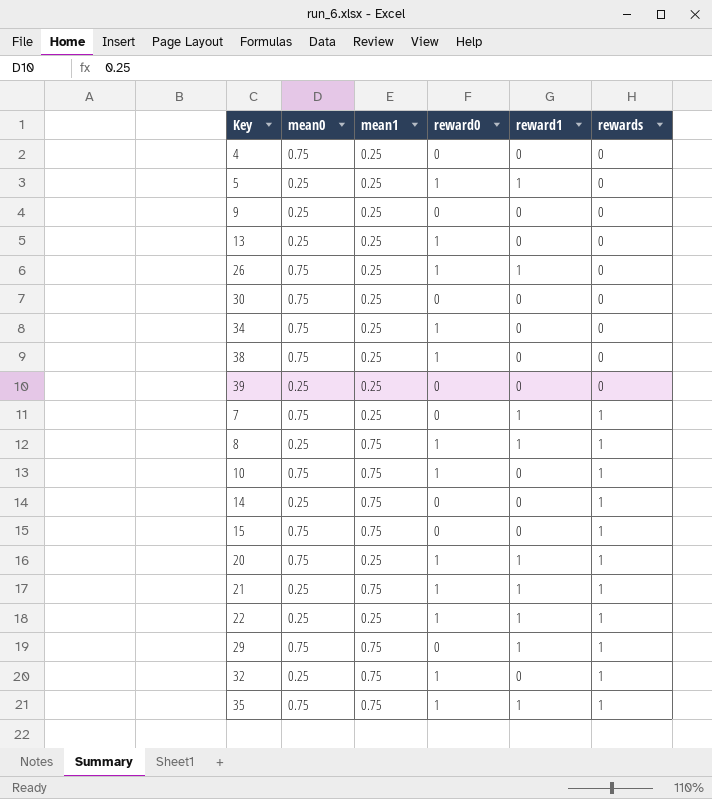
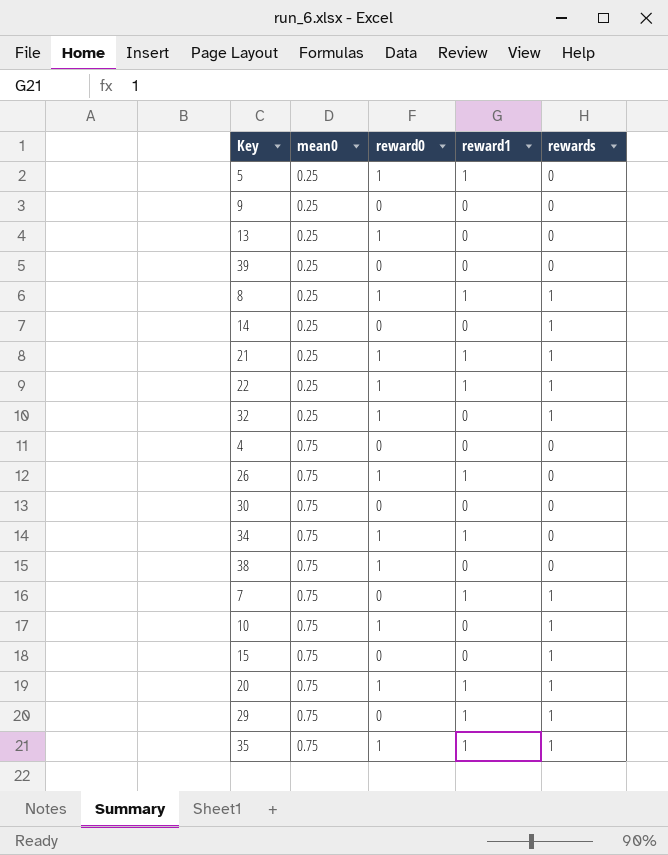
row order: rewards ascending -> mean0 ascending
column mean1 | position: 3 -> none
34 | reward1: 0 -> 1

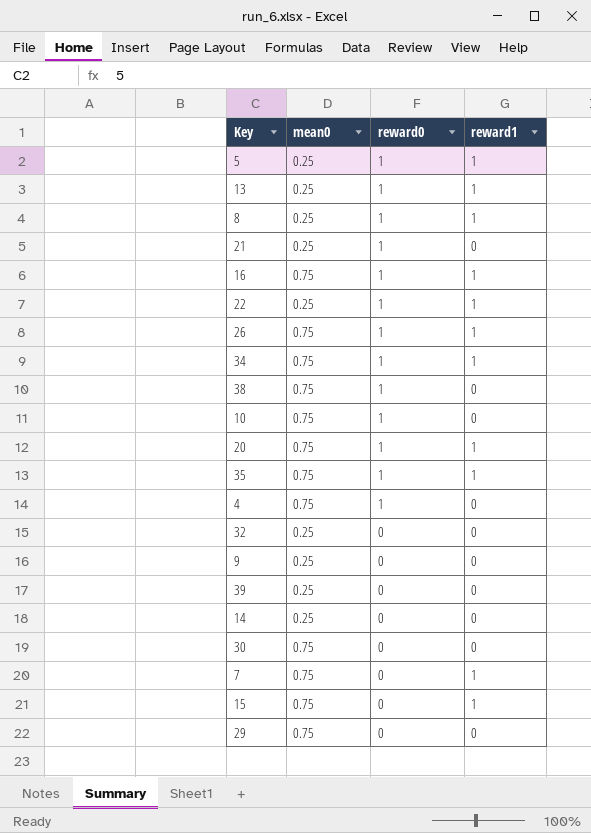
row order: mean0 ascending -> reward0 descending
column rewards | position: 5 -> none
13 | reward1: 0 -> 1
21 | reward1: 1 -> 0
row 16: none -> 0.75 | 1 | 1
4 | reward0: 0 -> 1
32 | reward0: 1 -> 0
15 | reward1: 0 -> 1
29 | reward1: 1 -> 0

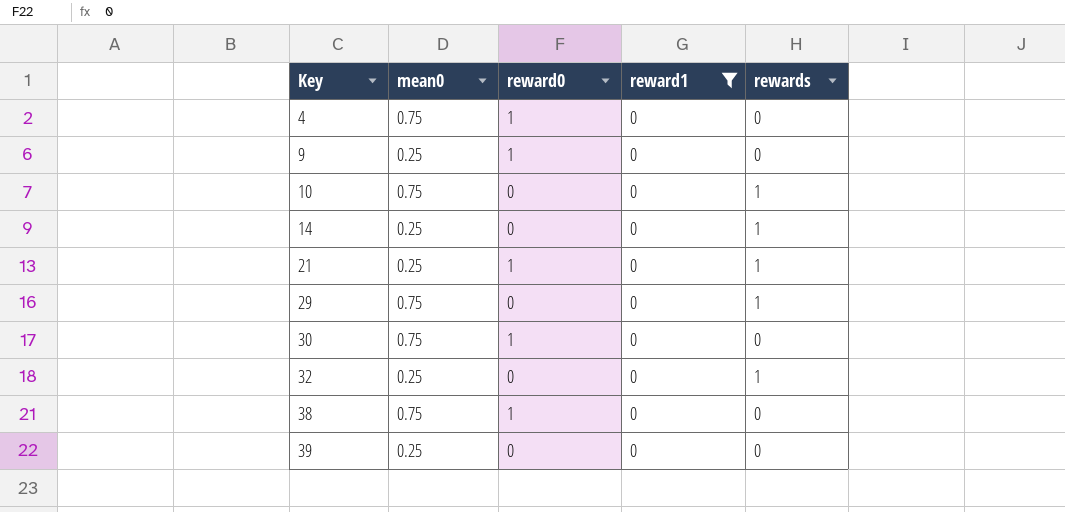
filter: none -> reward1 = 0
row order: reward0 descending -> Key ascending
column rewards | position: none -> 5
9 | reward0: 0 -> 1
10 | reward0: 1 -> 0
30 | reward0: 0 -> 1

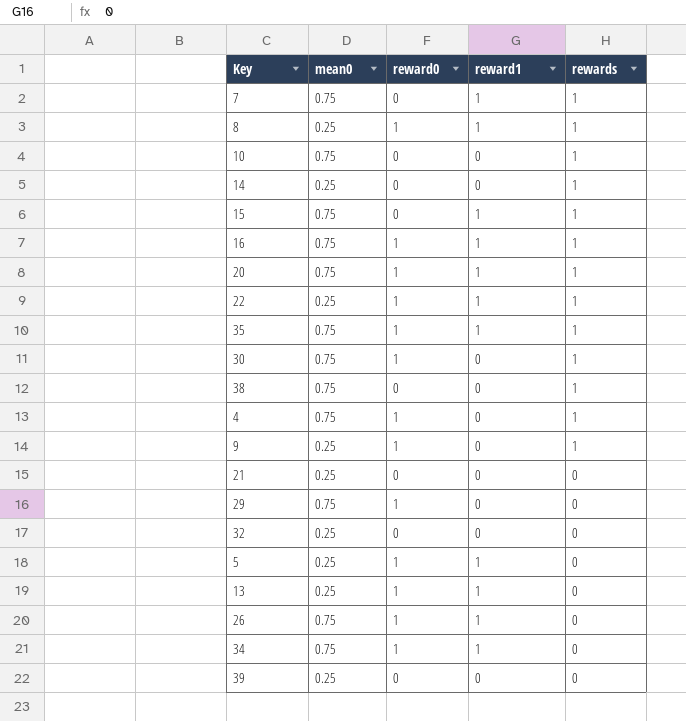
filter: reward1 = 0 -> none
row order: Key ascending -> rewards descending
30 | rewards: 0 -> 1
38 | reward0: 1 -> 0
38 | rewards: 0 -> 1
4 | rewards: 0 -> 1
9 | rewards: 0 -> 1
21 | reward0: 1 -> 0
21 | rewards: 1 -> 0
29 | reward0: 0 -> 1
29 | rewards: 1 -> 0
32 | rewards: 1 -> 0

